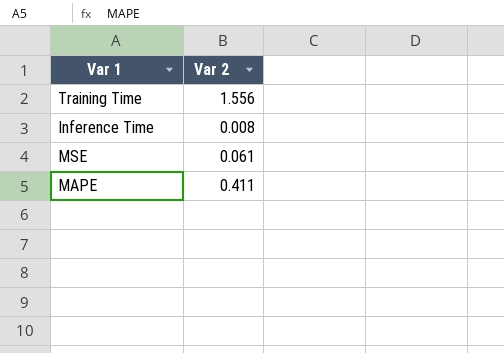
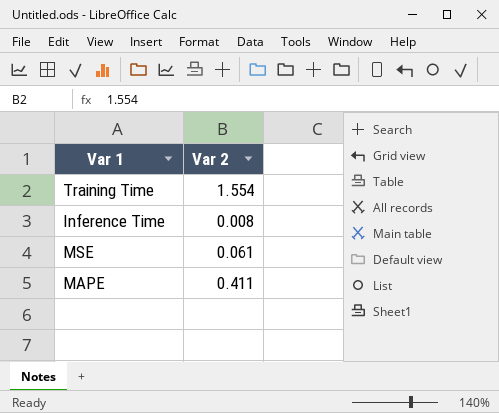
Training Time | Var 2: 1.556 -> 1.554

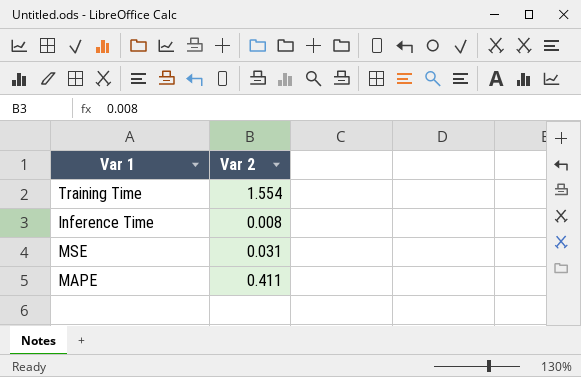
MSE | Var 2: 0.061 -> 0.031

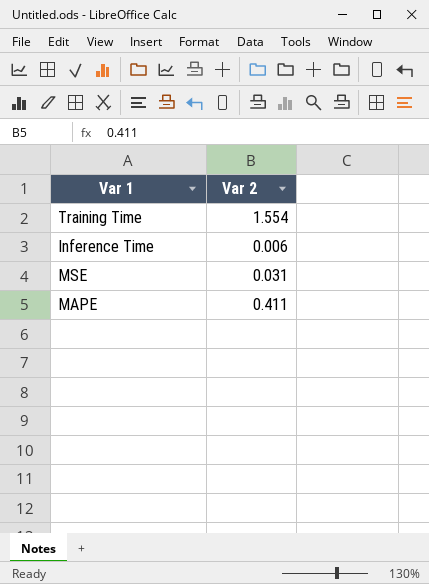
Inference Time | Var 2: 0.008 -> 0.006

